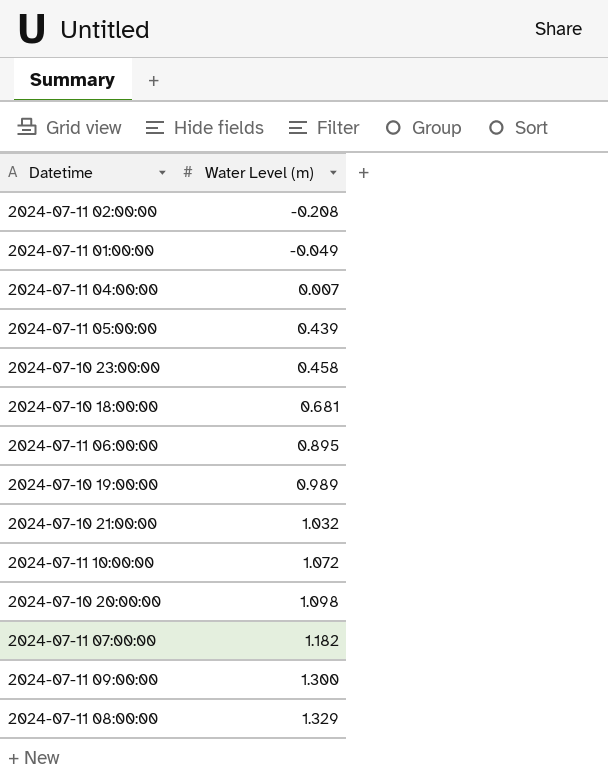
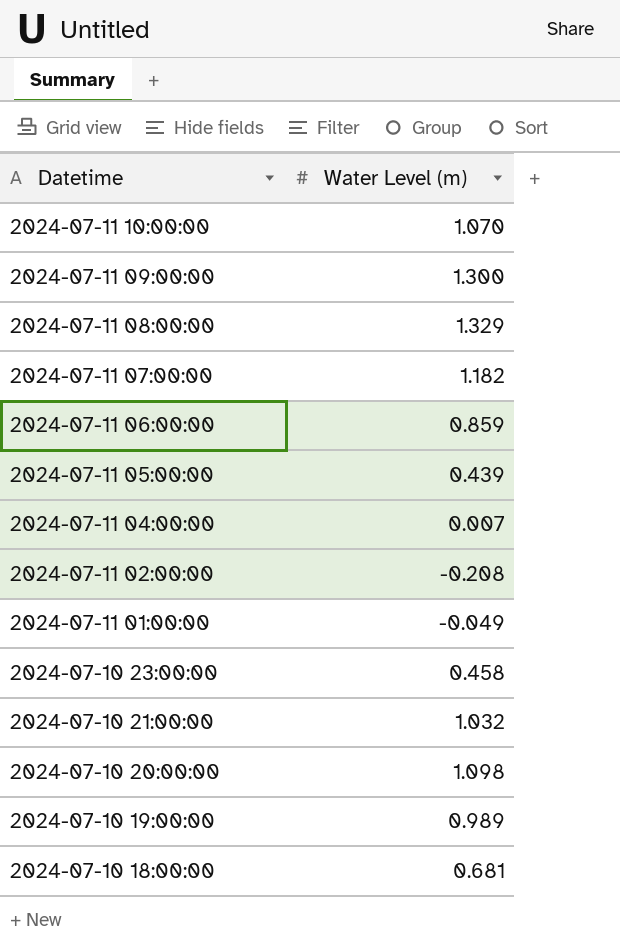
row order: Water Level (m) ascending -> Datetime descending
2024-07-11 10:00:00 | Water Level (m): 1.072 -> 1.070
2024-07-11 06:00:00 | Water Level (m): 0.895 -> 0.859

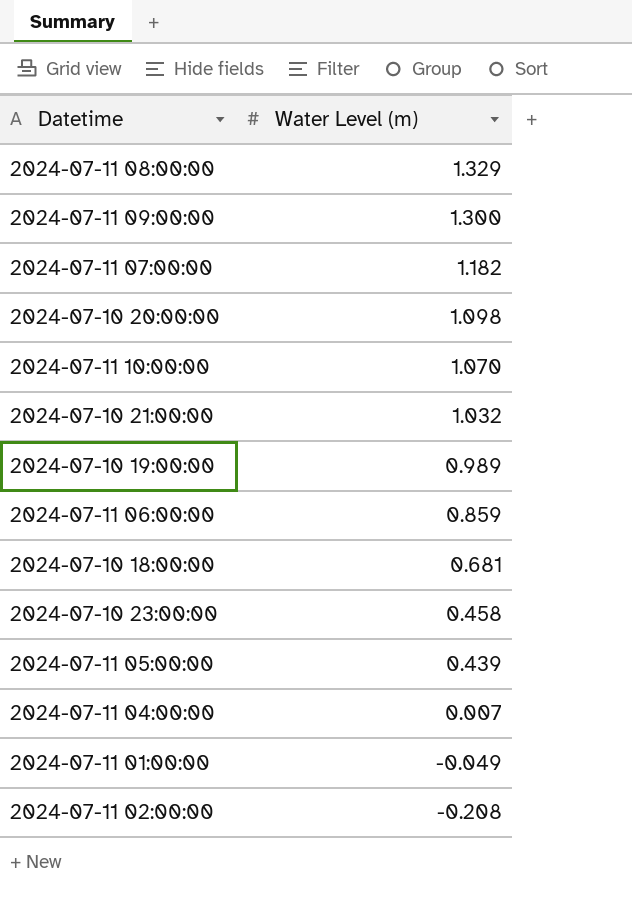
row order: Datetime descending -> Water Level (m) descending

